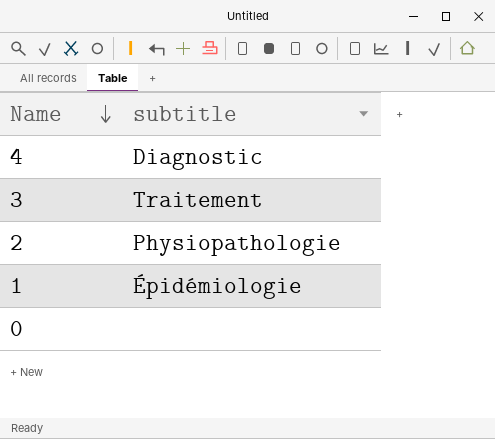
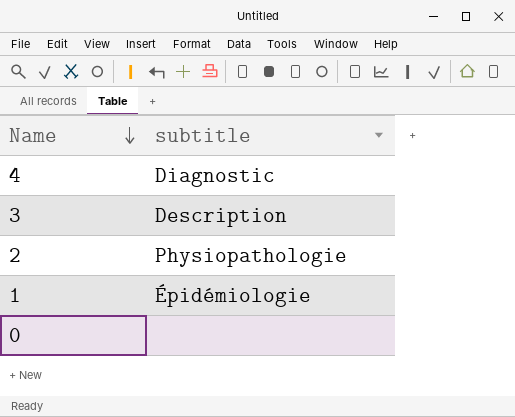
3 | subtitle: Traitement -> Description

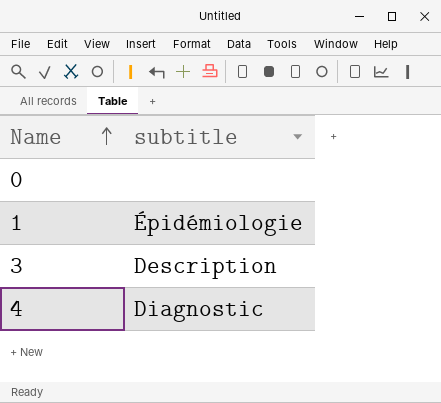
row order: Name descending -> Name ascending
row 2: Physiopathologie -> none

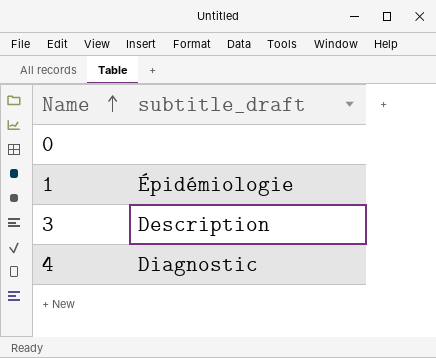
column name: subtitle -> subtitle_draft

